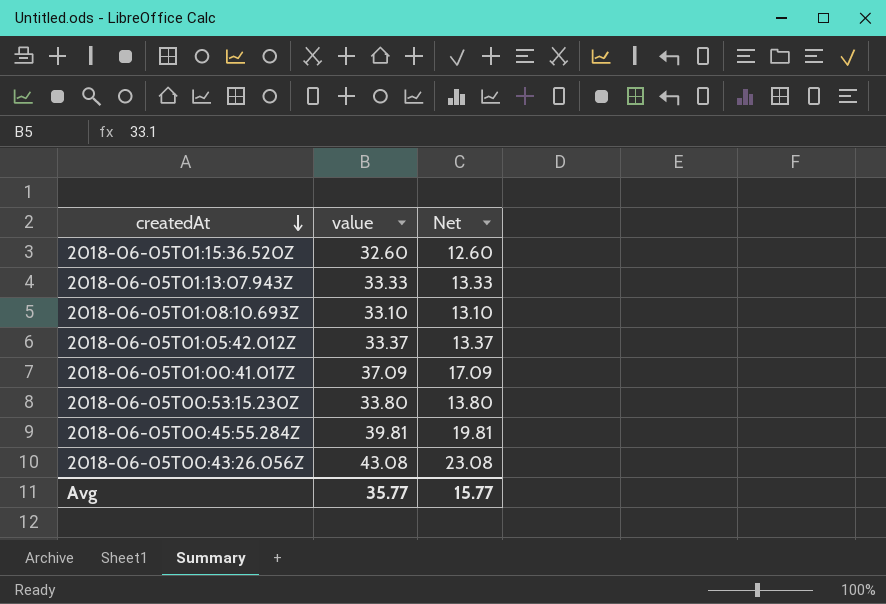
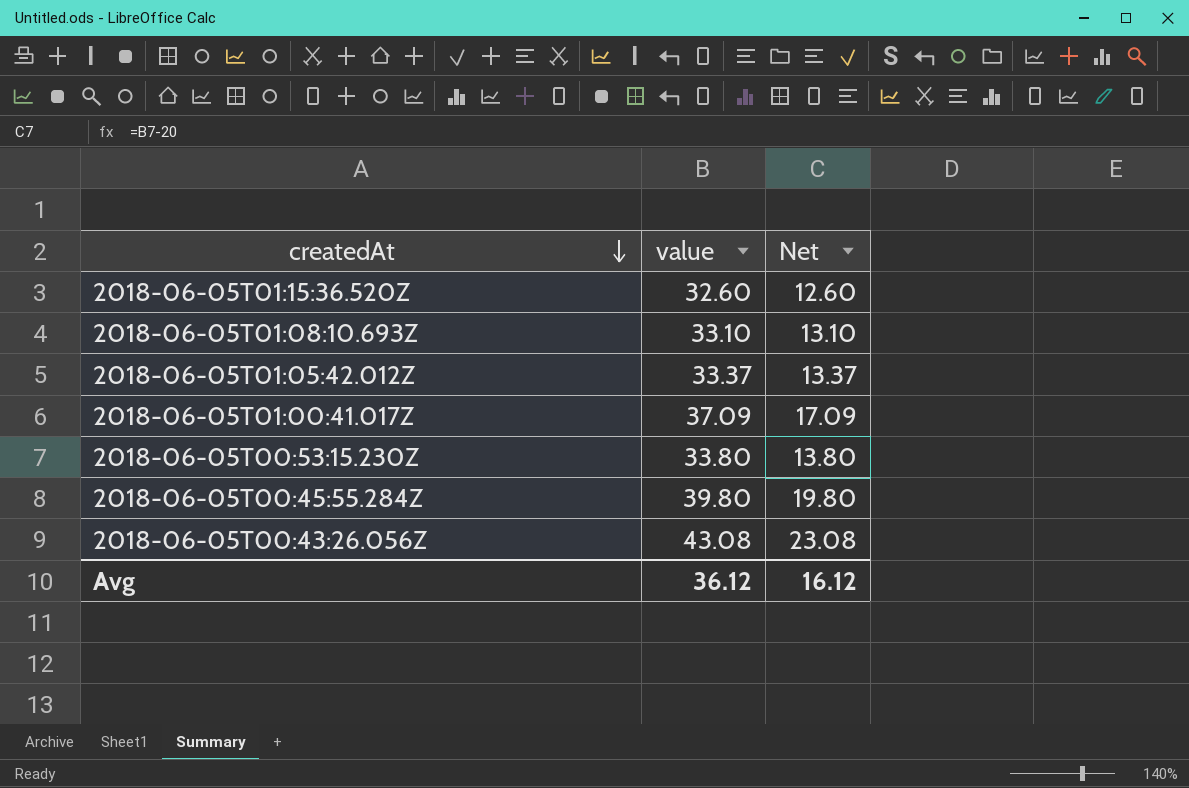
row 2018-06-05T01:13:07.943Z: 33.33 | 13.33 -> none
2018-06-05T00:45:55.284Z | value: 39.81 -> 39.80
2018-06-05T00:45:55.284Z | Net: 19.81 -> 19.80
Avg | value: 35.77 -> 36.12
Avg | Net: 15.77 -> 16.12

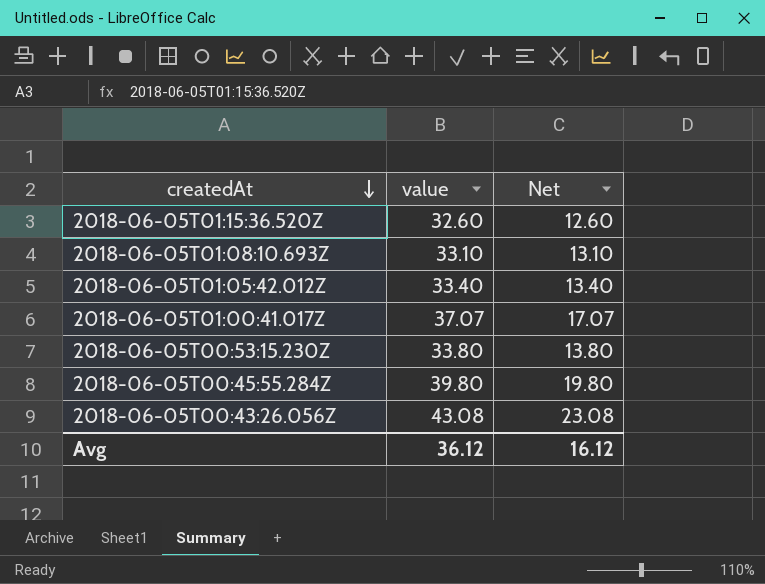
2018-06-05T01:05:42.012Z | value: 33.37 -> 33.40
2018-06-05T01:05:42.012Z | Net: 13.37 -> 13.40
2018-06-05T01:00:41.017Z | value: 37.09 -> 37.07
2018-06-05T01:00:41.017Z | Net: 17.09 -> 17.07

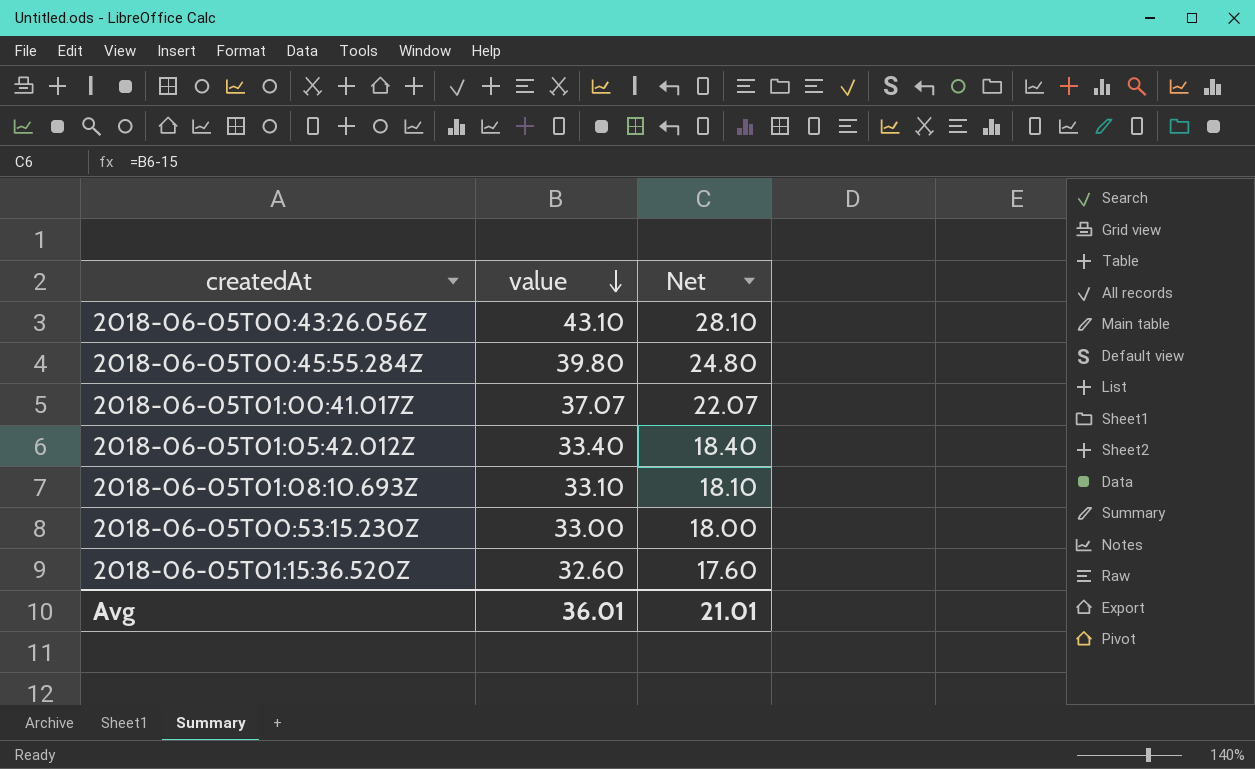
row order: createdAt descending -> value descending
column Net | formula: [value] - 20 -> [value] - 15
2018-06-05T00:43:26.056Z | value: 43.08 -> 43.10
2018-06-05T00:53:15.230Z | value: 33.80 -> 33.00
Avg | value: 36.12 -> 36.01
Avg | Net: 16.12 -> 21.01

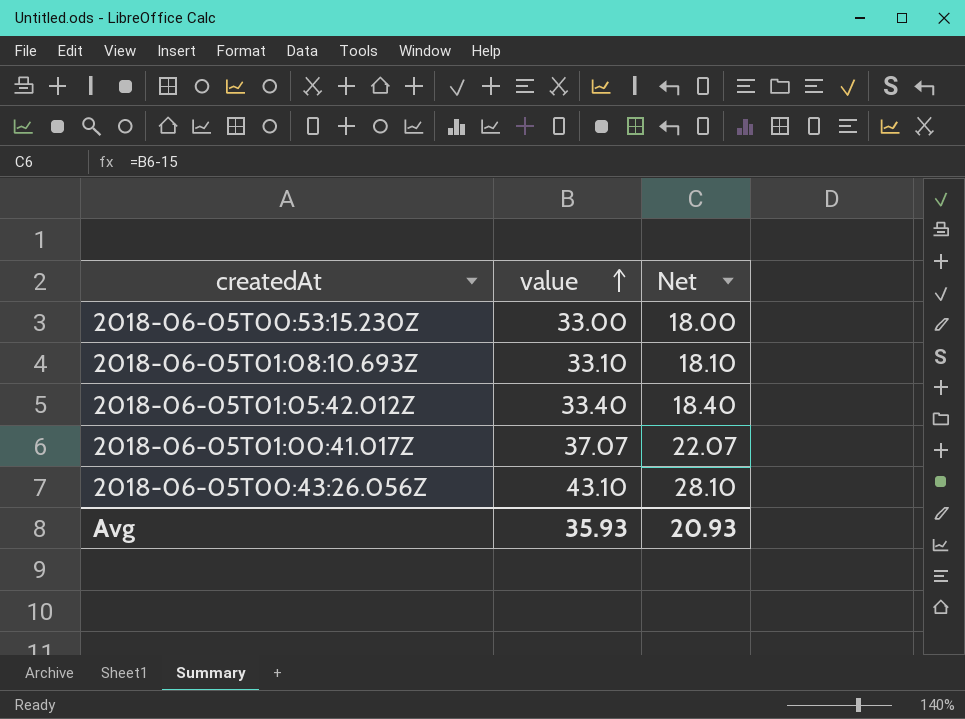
row order: value descending -> value ascending
row 2018-06-05T00:45:55.284Z: 39.80 | 24.80 -> none
row 2018-06-05T01:15:36.520Z: 32.60 | 17.60 -> none
Avg | value: 36.01 -> 35.93
Avg | Net: 21.01 -> 20.93

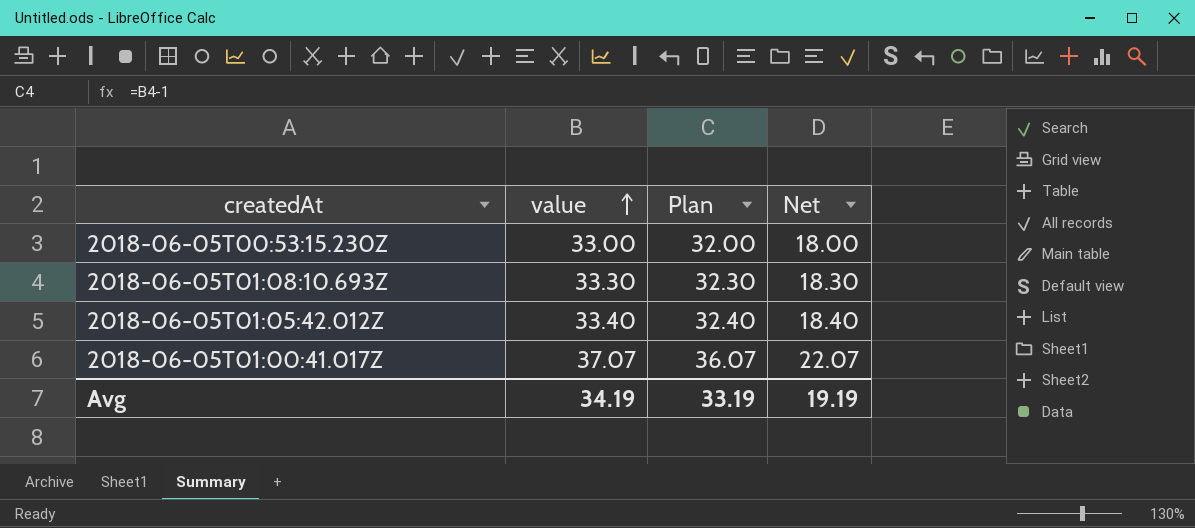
column Plan | formula: none -> [value] - 1
row 2018-06-05T00:43:26.056Z: 43.10 | 28.10 -> none
2018-06-05T01:08:10.693Z | value: 33.10 -> 33.30
2018-06-05T01:08:10.693Z | Net: 18.10 -> 18.30
Avg | value: 35.93 -> 34.19
Avg | Net: 20.93 -> 19.19

